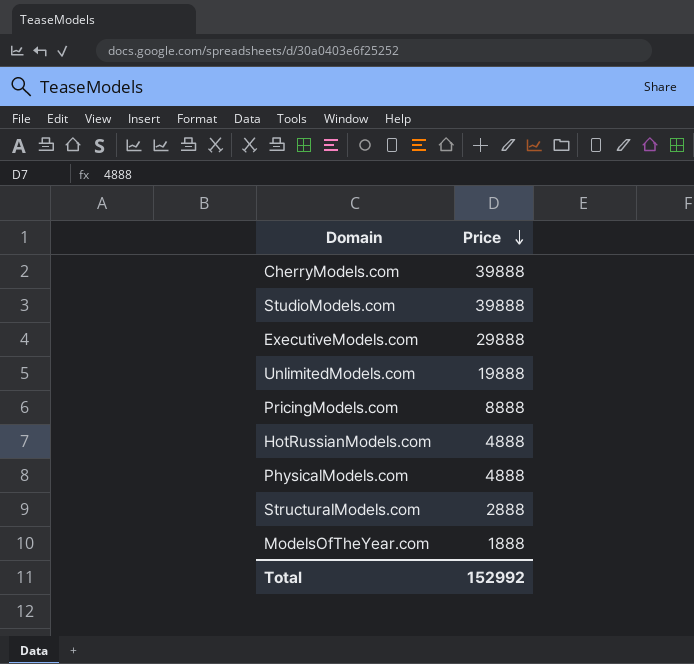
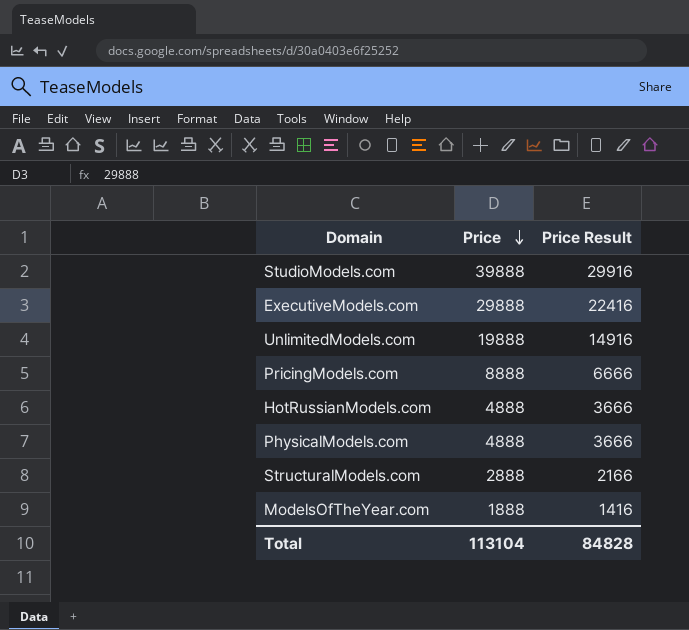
column Price Result | formula: none -> [Price] * 0.75
row CherryModels.com: 39888 -> none
Total | Price: 152992 -> 113104

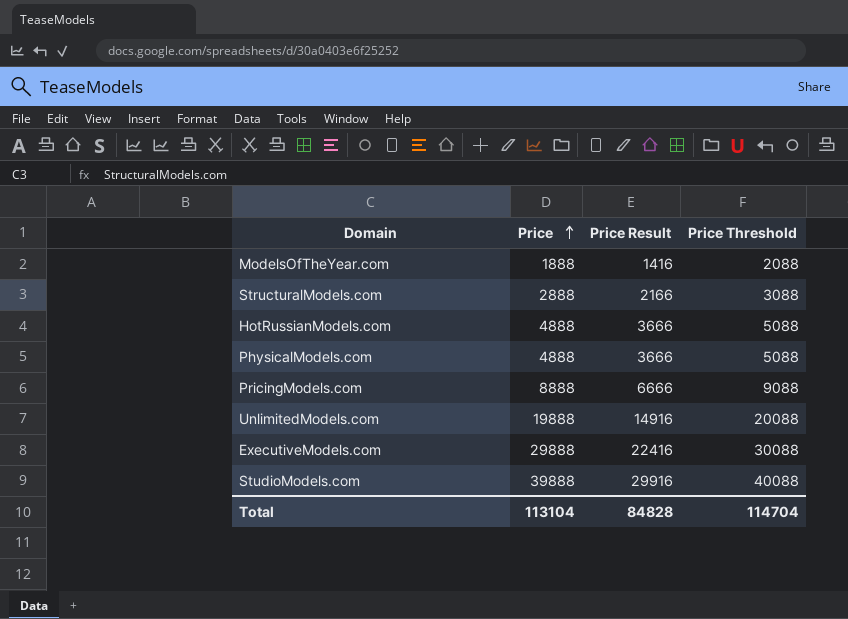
row order: Price descending -> Price ascending
column Price Threshold | formula: none -> [Price] + 200

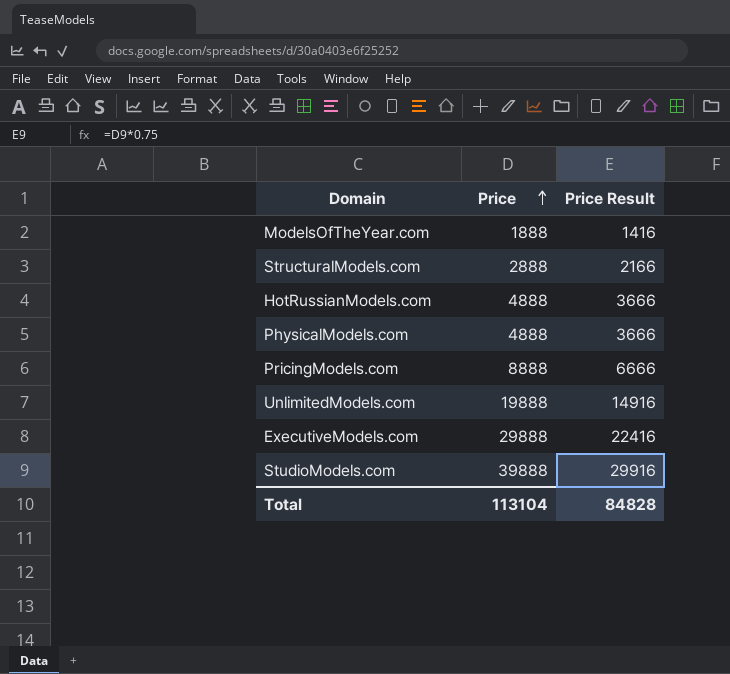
column Price Threshold | formula: [Price] + 200 -> none

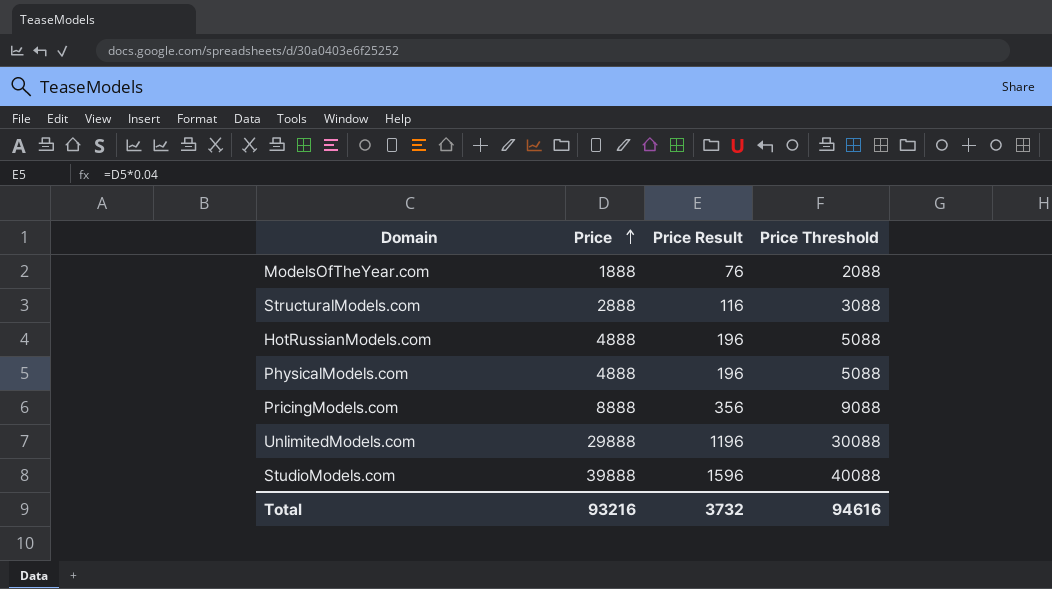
column Price Result | formula: [Price] * 0.75 -> [Price] * 0.04
column Price Threshold | formula: none -> [Price] + 200
row ExecutiveModels.com: 29888 | 22416 -> none
UnlimitedModels.com | Price: 19888 -> 29888
Total | Price: 113104 -> 93216
Total | Price Result: 84828 -> 3732

